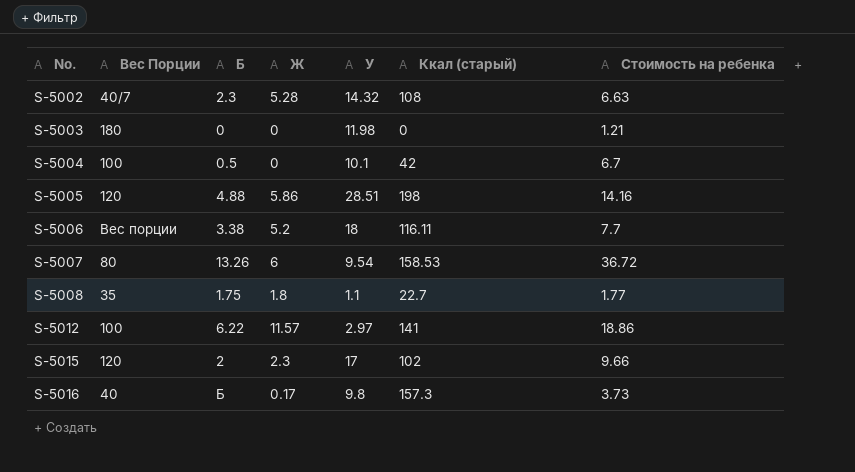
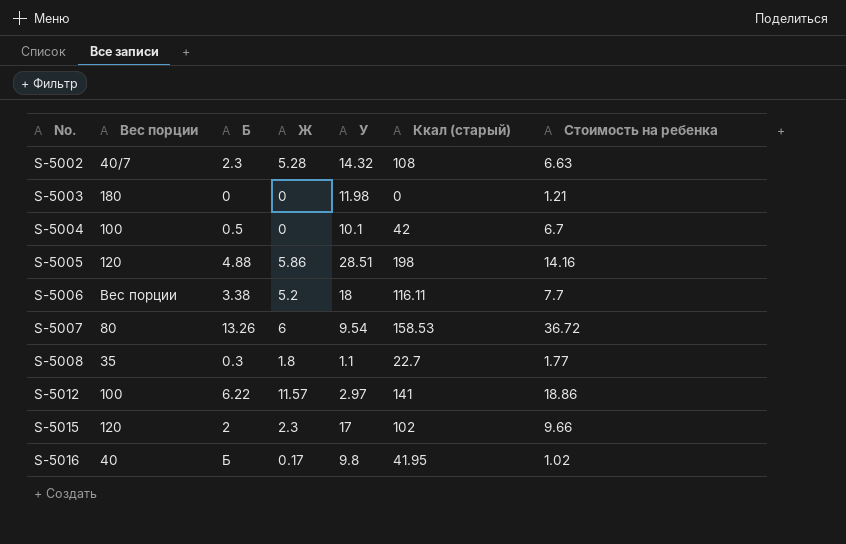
column name: Вес Порции -> Вес порции
S-5008 | Б: 1.75 -> 0.3
S-5016 | Ккал (старый): 157.3 -> 41.95
S-5016 | Стоимость на ребенка: 3.73 -> 1.02

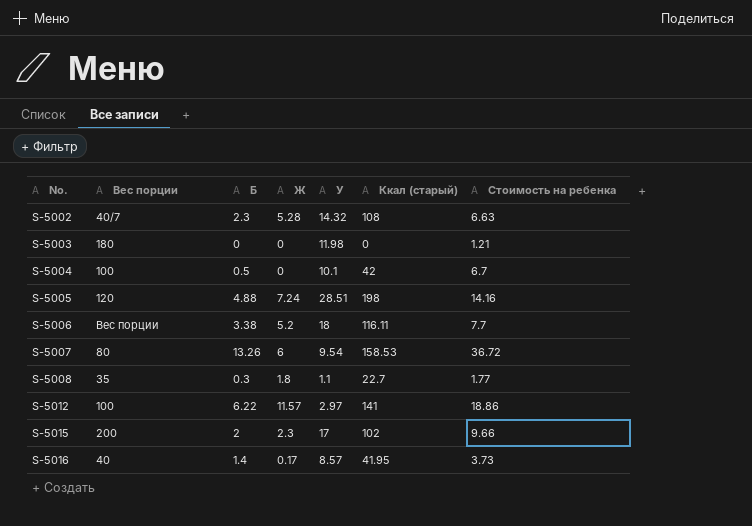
S-5005 | Ж: 5.86 -> 7.24
S-5015 | Вес порции: 120 -> 200
S-5016 | Б: Б -> 1.4
S-5016 | У: 9.8 -> 8.57
S-5016 | Стоимость на ребенка: 1.02 -> 3.73

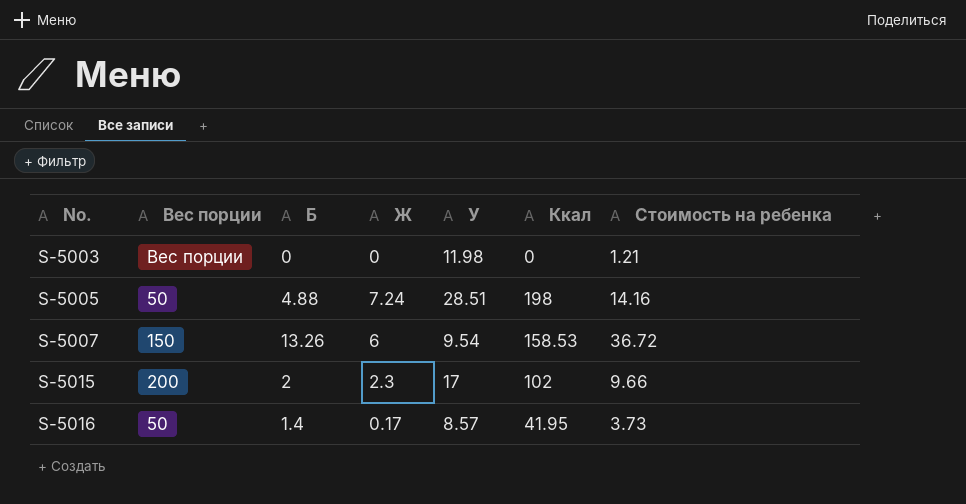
column name: Ккал (старый) -> Ккал
row S-5002: 40/7 | 2.3 | 5.28 | 14.32 | 108 | 6.63 -> none
row S-5004: 100 | 0.5 | 0 | 10.1 | 42 | 6.7 -> none
row S-5006: Вес порции | 3.38 | 5.2 | 18 | 116.11 | 7.7 -> none
row S-5008: 35 | 0.3 | 1.8 | 1.1 | 22.7 | 1.77 -> none
row S-5012: 100 | 6.22 | 11.57 | 2.97 | 141 | 18.86 -> none
S-5003 | Вес порции: 180 -> Вес порции
S-5005 | Вес порции: 120 -> 50
S-5007 | Вес порции: 80 -> 150
S-5016 | Вес порции: 40 -> 50

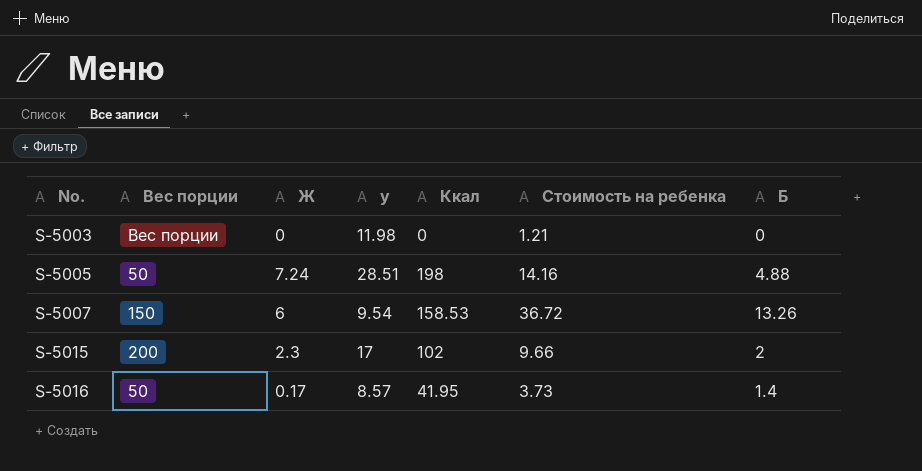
column name: У -> у
column Б | position: 3 -> 7

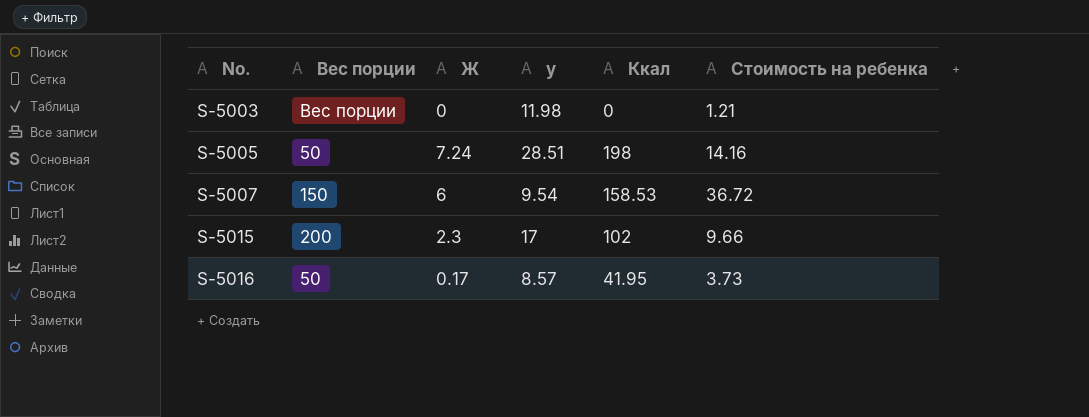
column Б | position: 7 -> none

